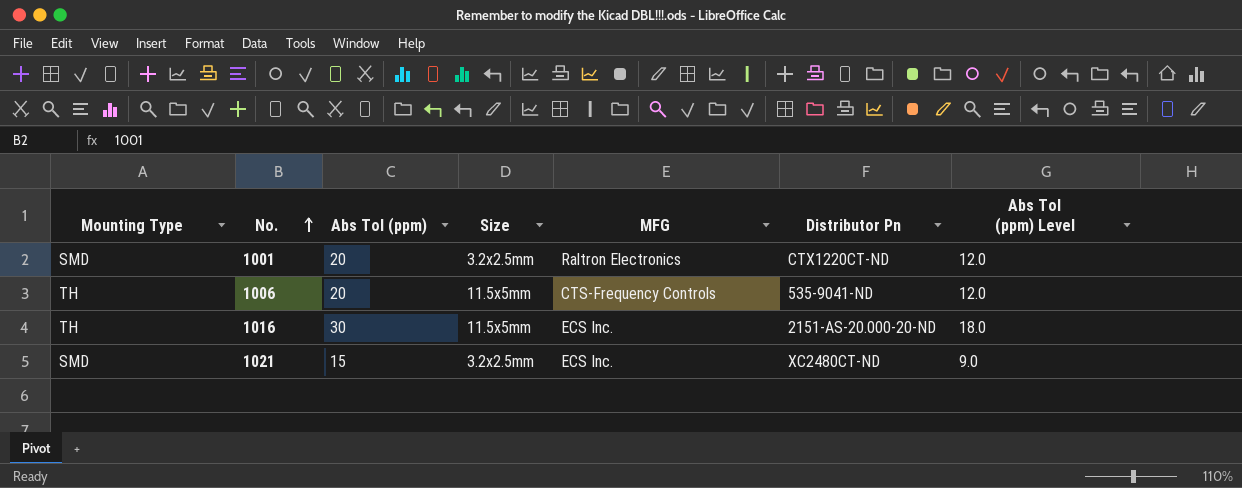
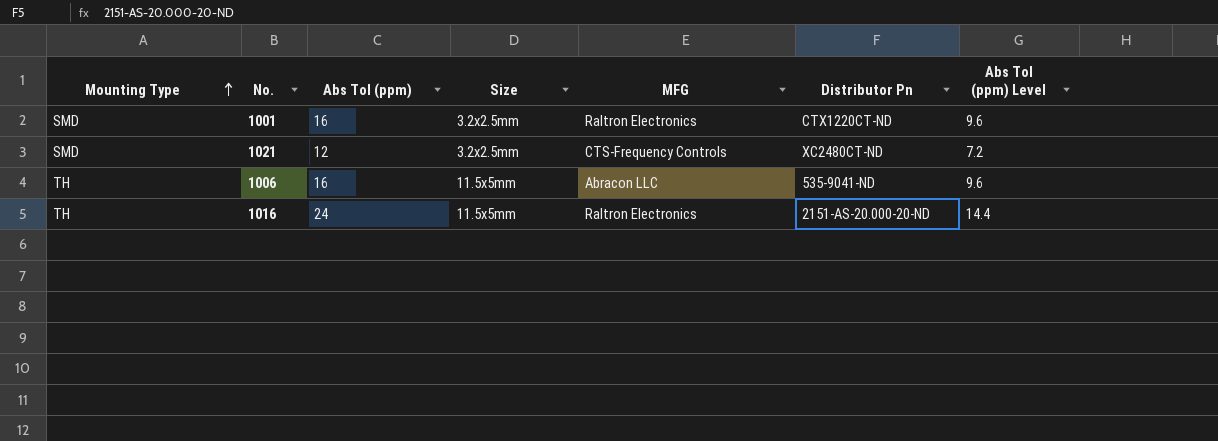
row order: No. ascending -> Mounting Type ascending
1001 | Abs Tol (ppm): 20 -> 16
1001 | Abs Tol (ppm) Level: 12.0 -> 9.6
1021 | Abs Tol (ppm): 15 -> 12
1021 | MFG: ECS Inc. -> CTS-Frequency Controls
1021 | Abs Tol (ppm) Level: 9.0 -> 7.2
1006 | Abs Tol (ppm): 20 -> 16
1006 | MFG: CTS-Frequency Controls -> Abracon LLC
1006 | Abs Tol (ppm) Level: 12.0 -> 9.6
1016 | Abs Tol (ppm): 30 -> 24
1016 | MFG: ECS Inc. -> Raltron Electronics
1016 | Abs Tol (ppm) Level: 18.0 -> 14.4

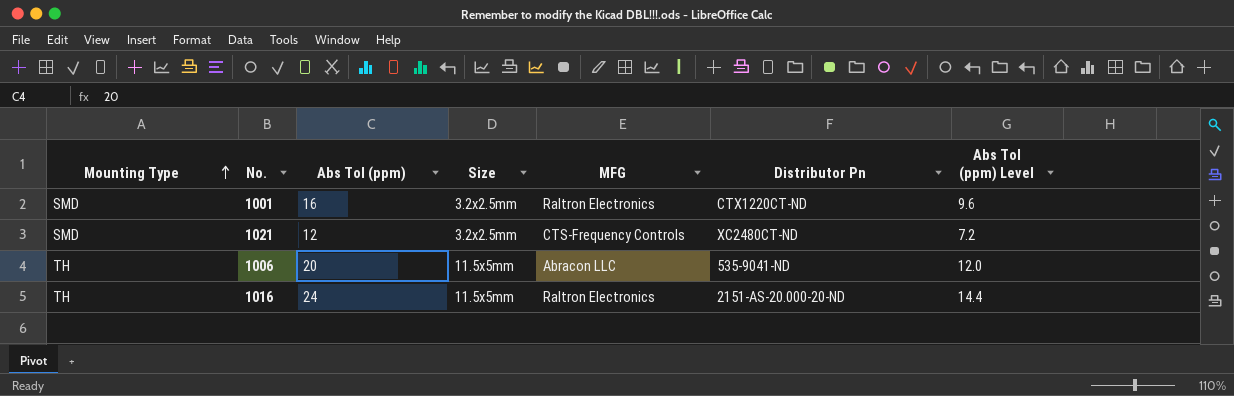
1006 | Abs Tol (ppm): 16 -> 20
1006 | Abs Tol (ppm) Level: 9.6 -> 12.0

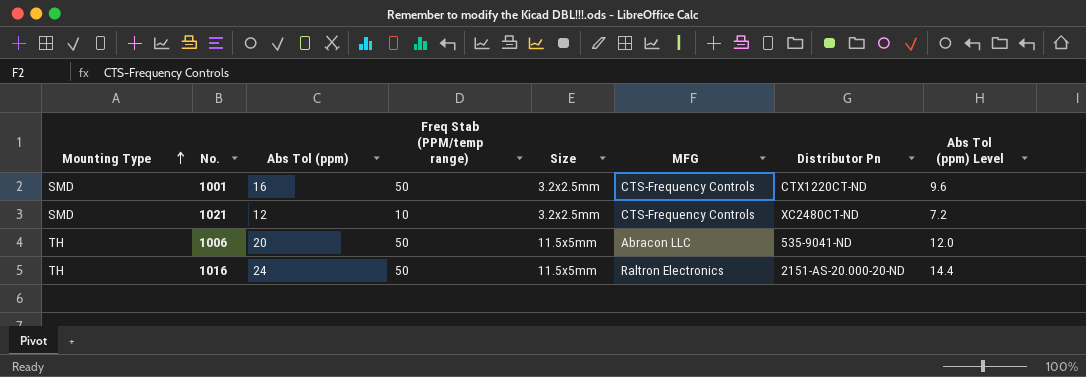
column Freq Stab (PPM/temp range) | position: none -> 4
1001 | MFG: Raltron Electronics -> CTS-Frequency Controls

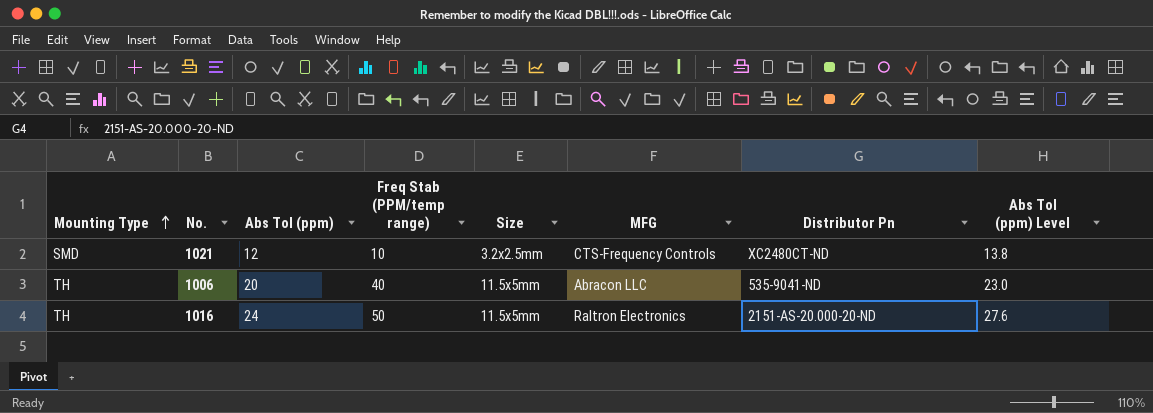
column Abs Tol (ppm) Level | formula: [Abs Tol (ppm)] * 0.6 -> [Abs Tol (ppm)] * 1.15
row 1001: SMD | 16 | 50 | 3.2x2.5mm | CTS-Frequency Controls | CTX1220CT-ND | 9.6 -> none
1006 | Freq Stab (PPM/temp range): 50 -> 40

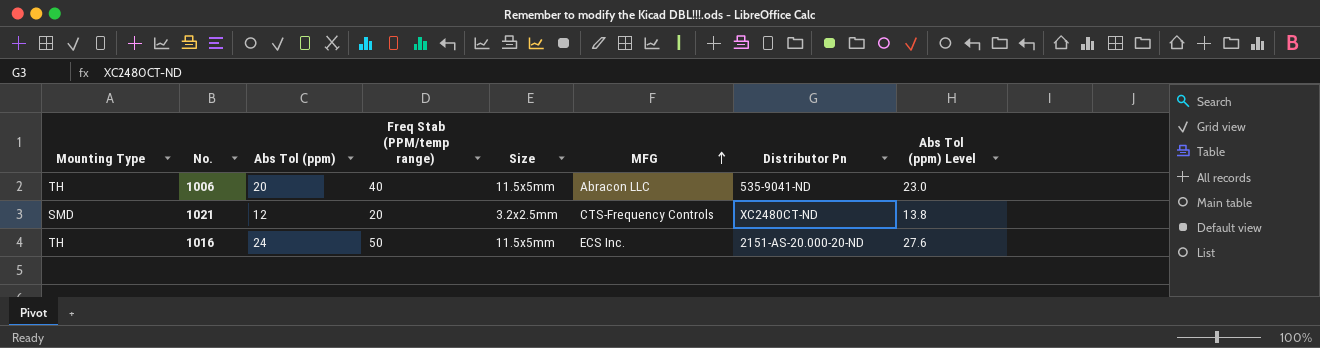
row order: Mounting Type ascending -> MFG ascending
1021 | Freq Stab (PPM/temp range): 10 -> 20
1016 | MFG: Raltron Electronics -> ECS Inc.

